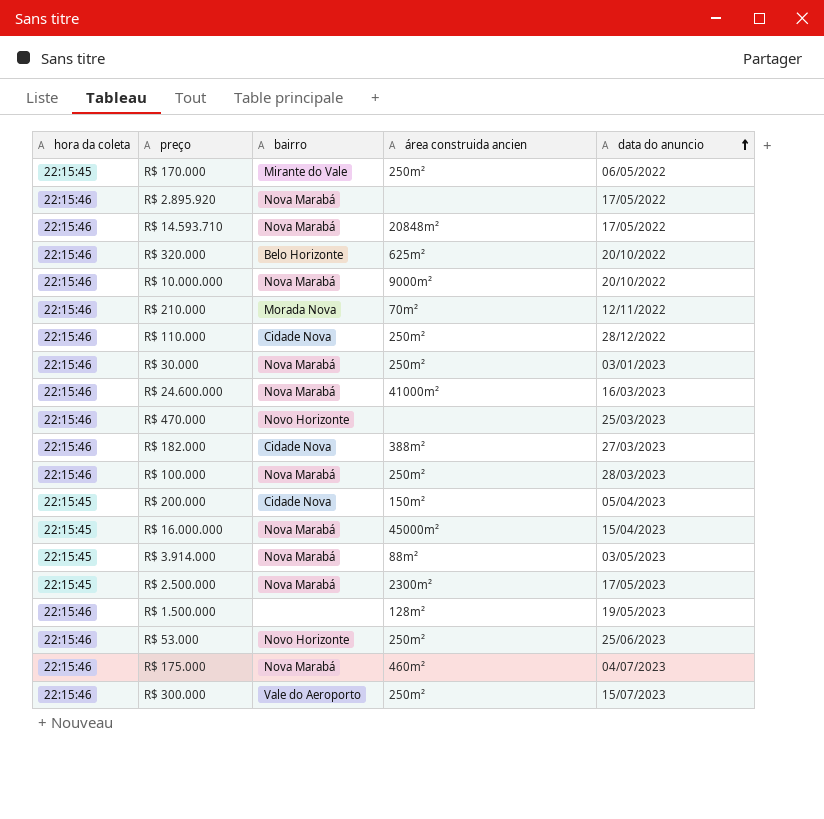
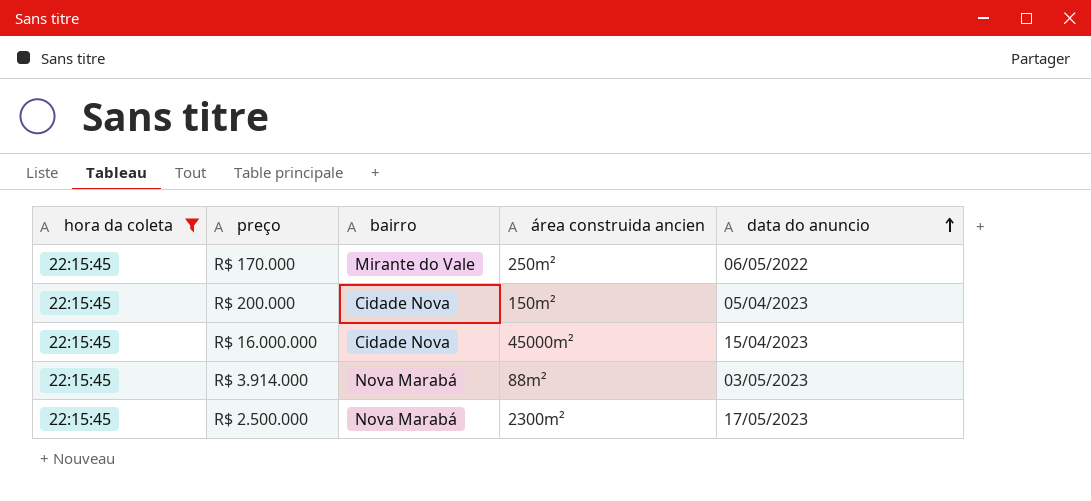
filter: none -> hora da coleta = 22:15:45
R$ 16.000.000 | bairro: Nova Marabá -> Cidade Nova

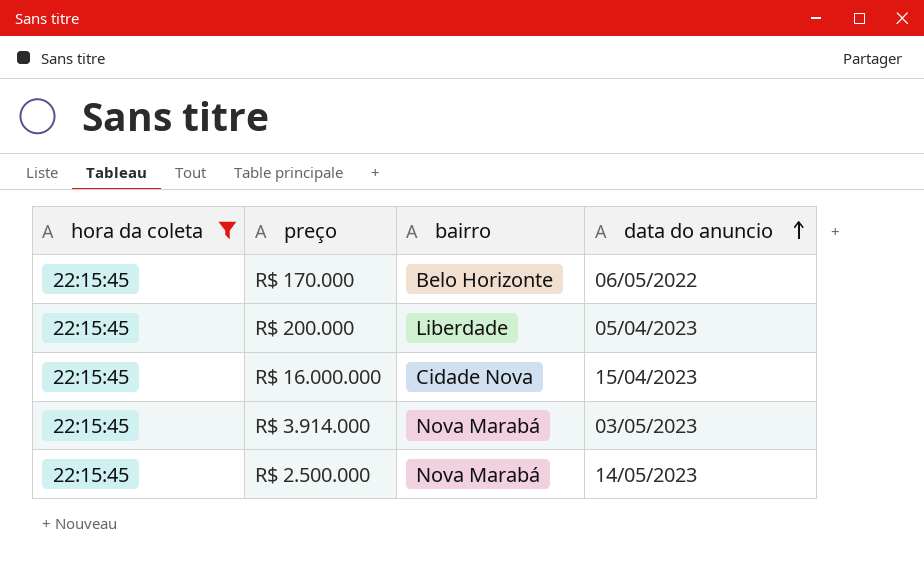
column área construida ancien | position: 4 -> none
R$ 170.000 | bairro: Mirante do Vale -> Belo Horizonte
R$ 200.000 | bairro: Cidade Nova -> Liberdade
R$ 2.500.000 | data do anuncio: 17/05/2023 -> 14/05/2023

